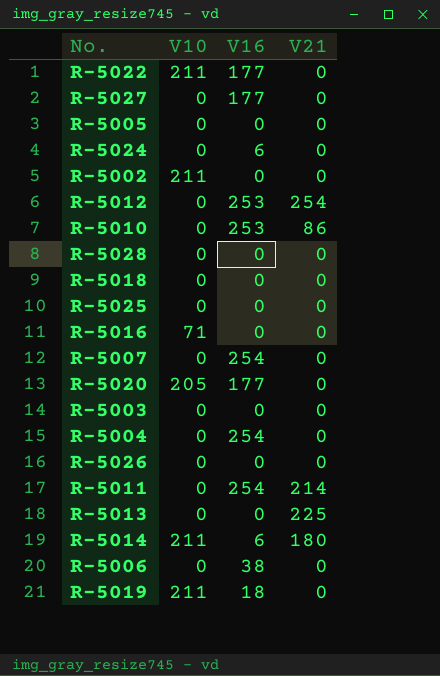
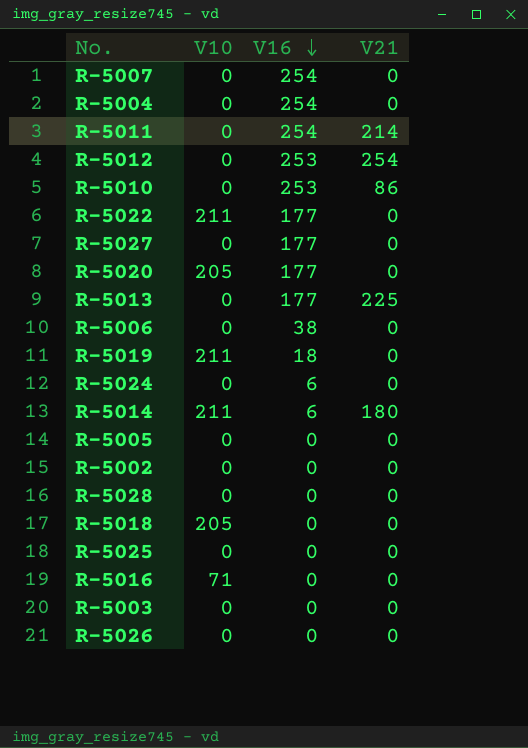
row order: none -> V16 descending
R-5013 | V16: 0 -> 177
R-5002 | V10: 211 -> 0
R-5018 | V10: 0 -> 205

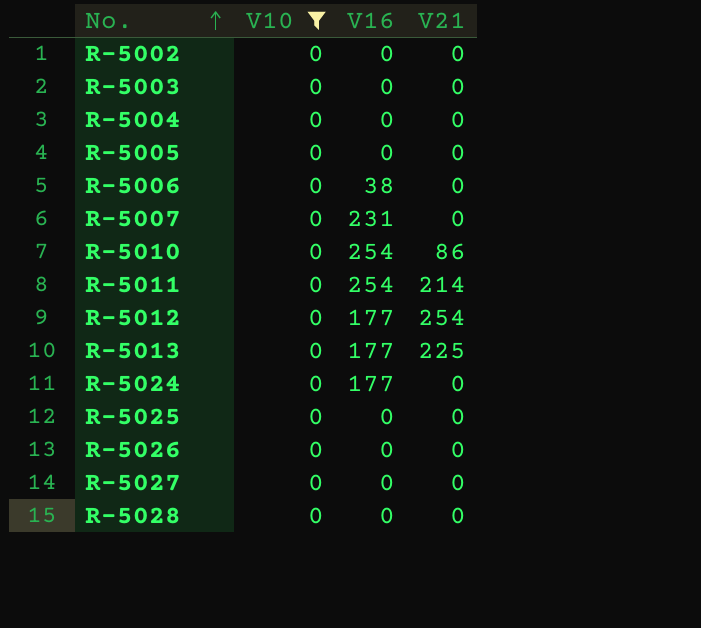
filter: none -> V10 = 0
row order: V16 descending -> No. ascending
R-5004 | V16: 254 -> 0
R-5007 | V16: 254 -> 231
R-5010 | V16: 253 -> 254
R-5012 | V16: 253 -> 177
R-5024 | V16: 6 -> 177
R-5027 | V16: 177 -> 0

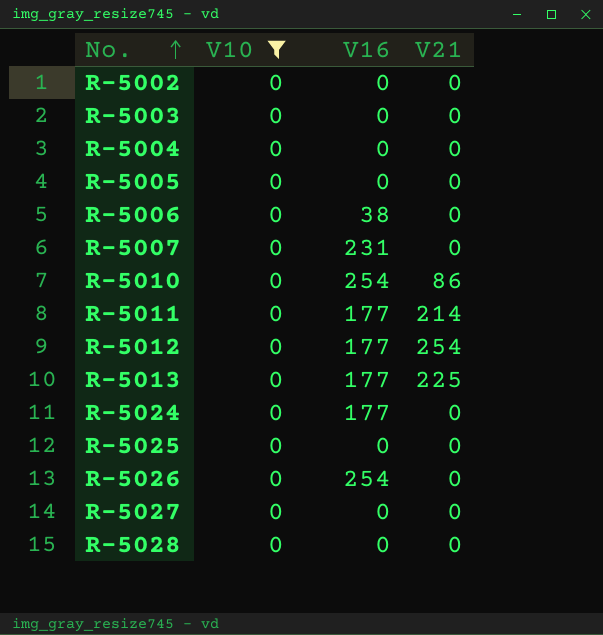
R-5011 | V16: 254 -> 177
R-5026 | V16: 0 -> 254

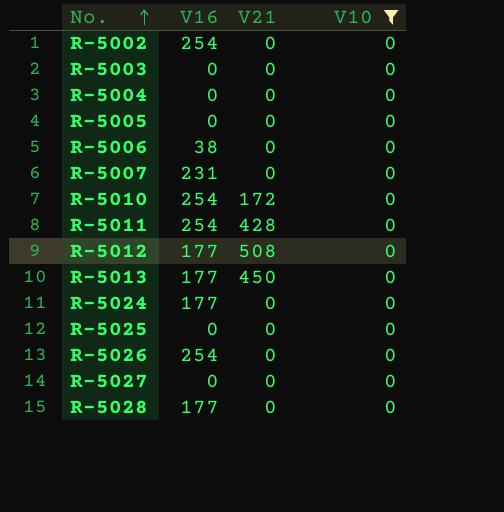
column V10 | position: 2 -> 4
R-5002 | V16: 0 -> 254
R-5010 | V21: 86 -> 172
R-5011 | V16: 177 -> 254
R-5011 | V21: 214 -> 428
R-5012 | V21: 254 -> 508
R-5013 | V21: 225 -> 450
R-5028 | V16: 0 -> 177

